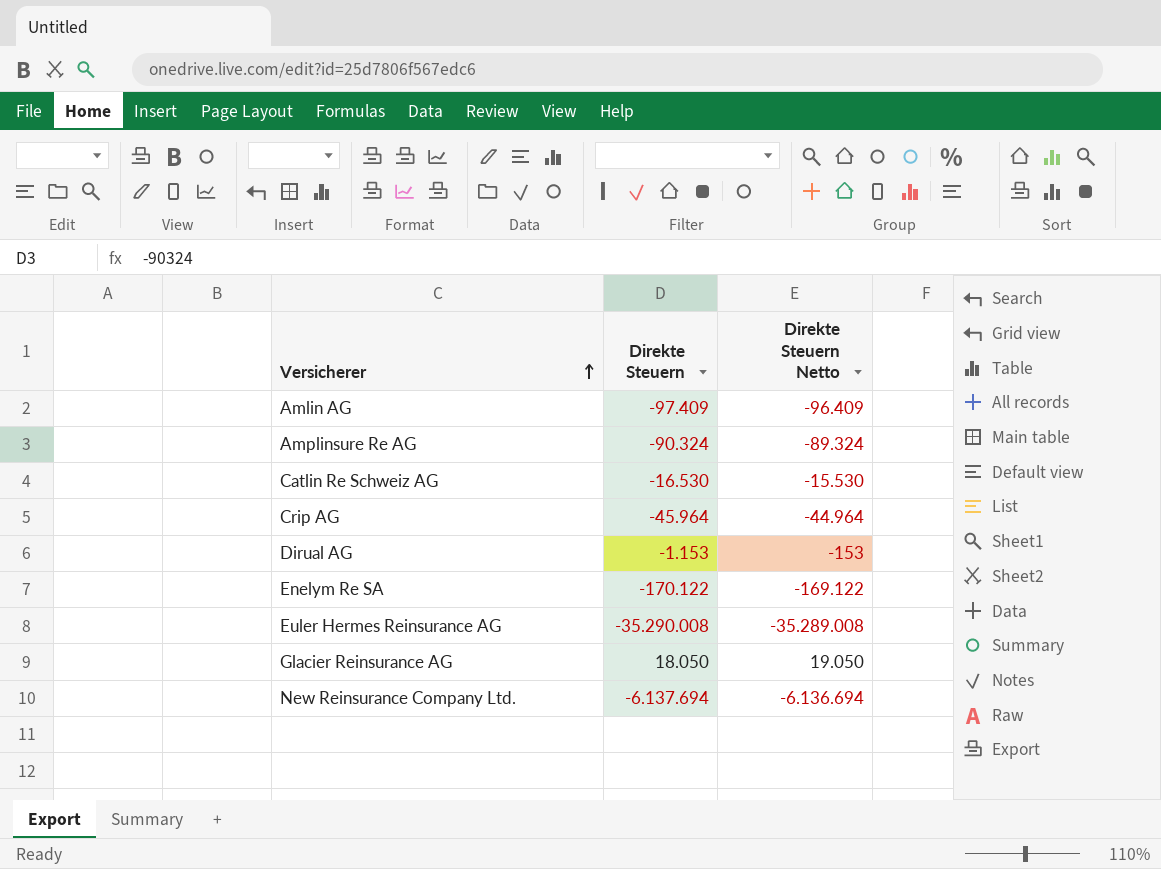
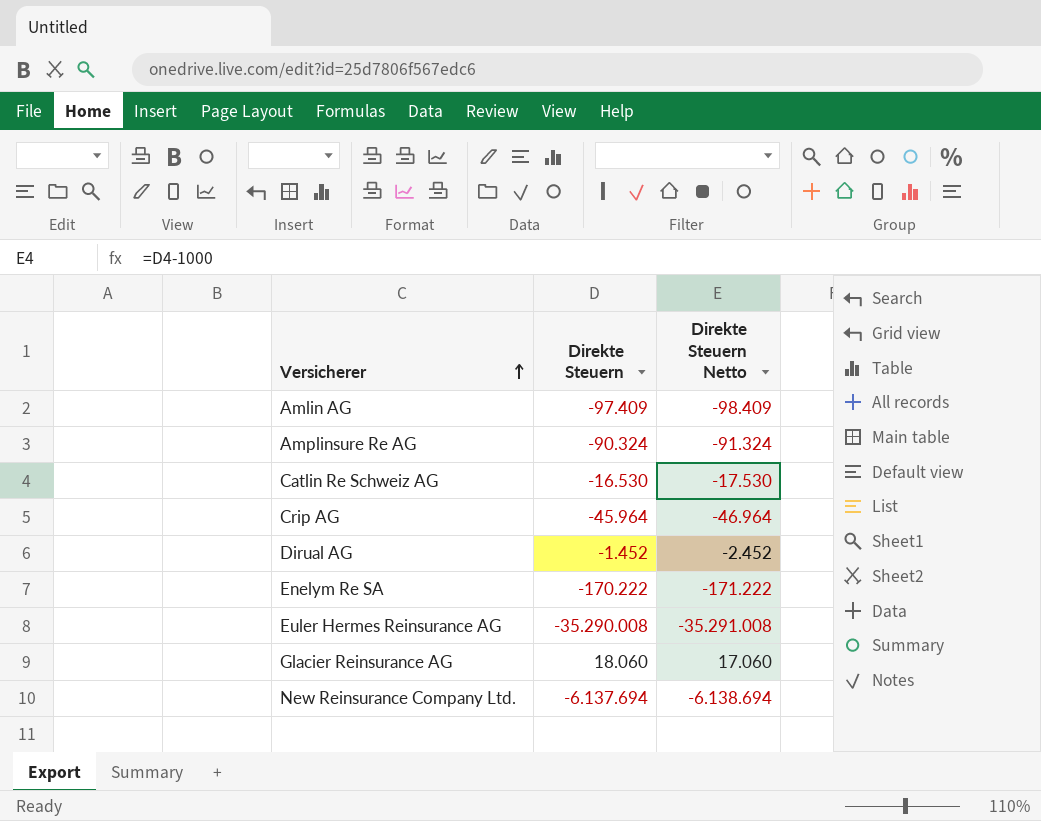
column Direkte Steuern Netto | formula: [Direkte Steuern] + 1000 -> [Direkte Steuern] - 1000
Dirual AG | Direkte Steuern: -1.153 -> -1.452
Enelym Re SA | Direkte Steuern: -170.122 -> -170.222
Glacier Reinsurance AG | Direkte Steuern: 18.050 -> 18.060

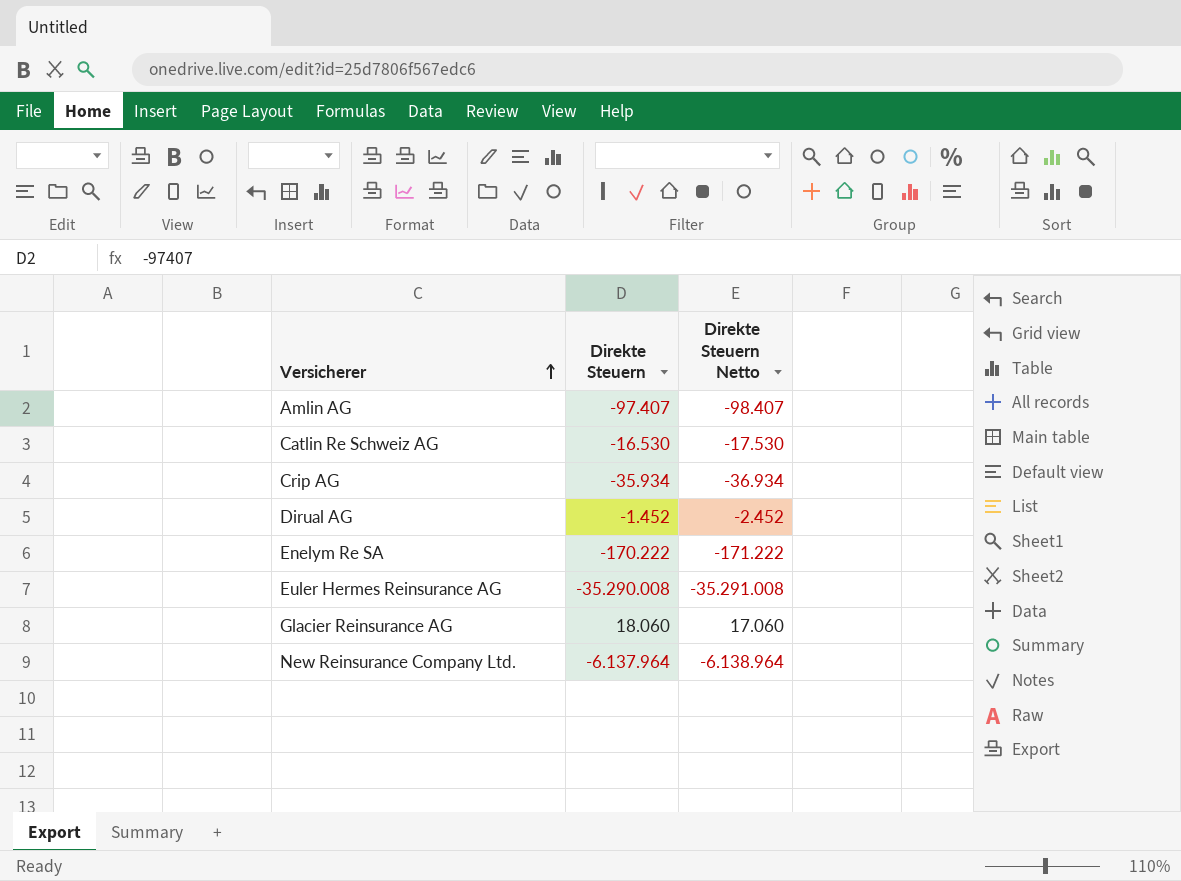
row Amplinsure Re AG: -90.324 | -91.324 -> none
Amlin AG | Direkte Steuern: -97.409 -> -97.407
Amlin AG | Direkte Steuern Netto: -98.409 -> -98.407
Crip AG | Direkte Steuern: -45.964 -> -35.934
Crip AG | Direkte Steuern Netto: -46.964 -> -36.934
New Reinsurance Company Ltd. | Direkte Steuern: -6.137.694 -> -6.137.964
New Reinsurance Company Ltd. | Direkte Steuern Netto: -6.138.694 -> -6.138.964

